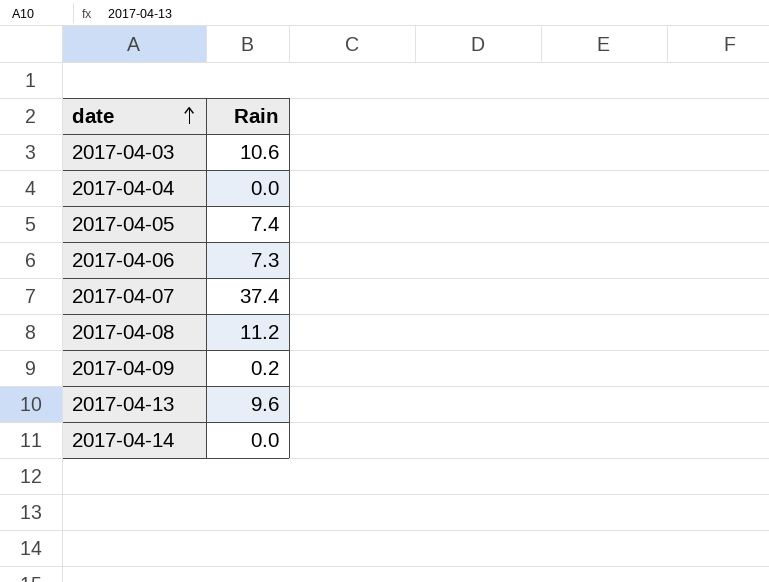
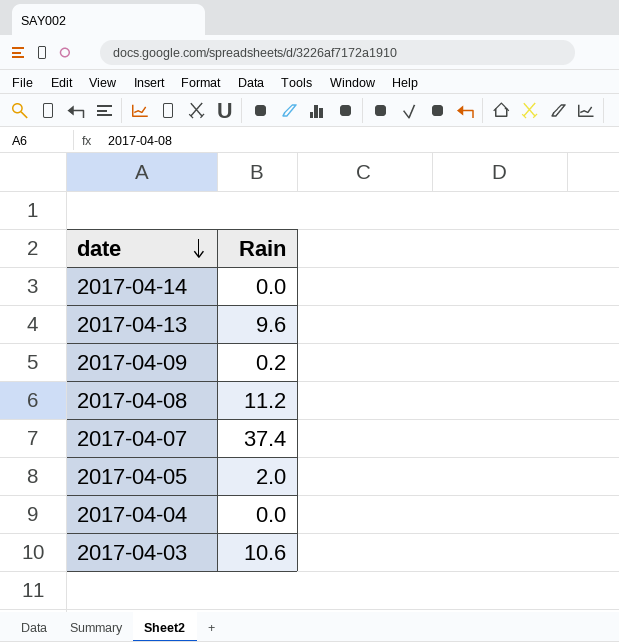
row order: date ascending -> date descending
row 2017-04-06: 7.3 -> none
2017-04-05 | Rain: 7.4 -> 2.0

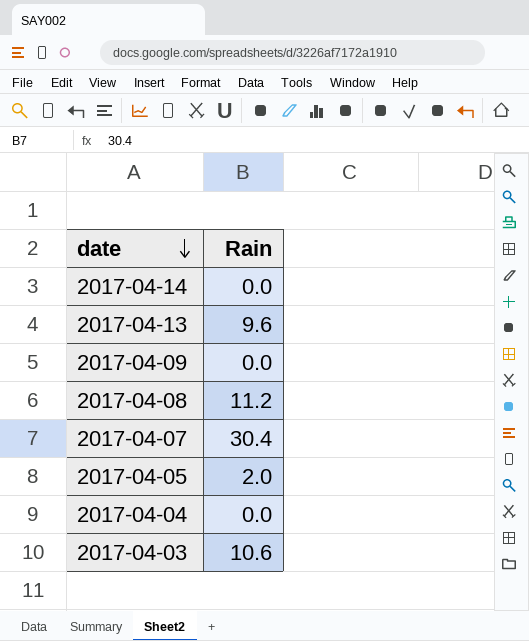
2017-04-09 | Rain: 0.2 -> 0.0
2017-04-07 | Rain: 37.4 -> 30.4

